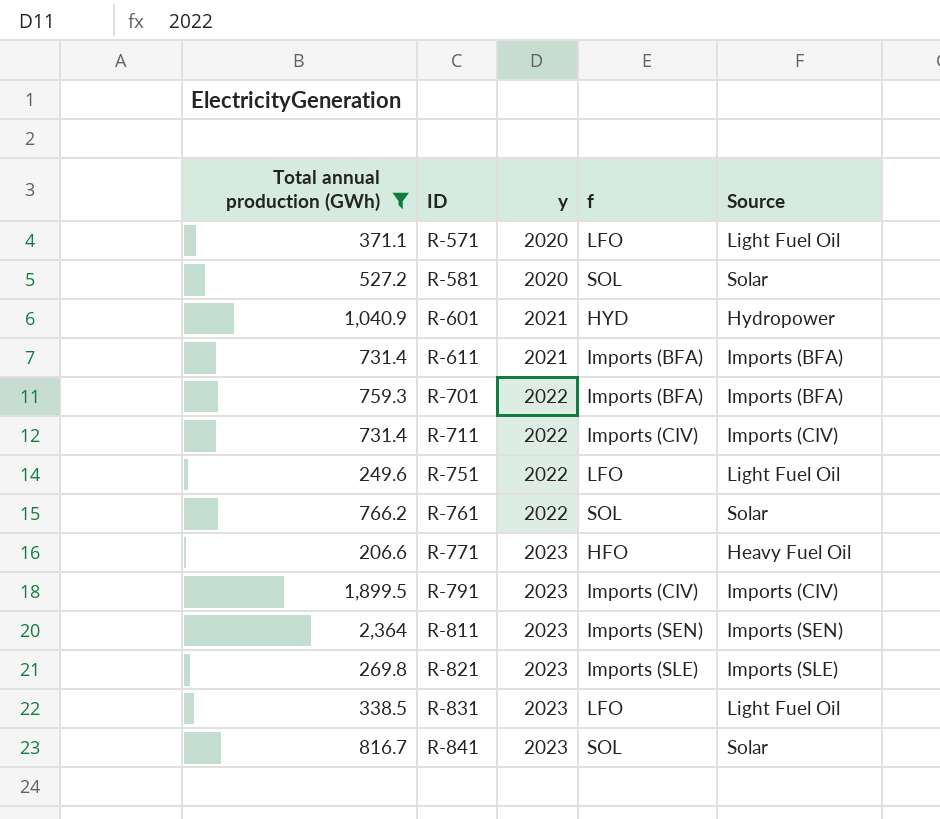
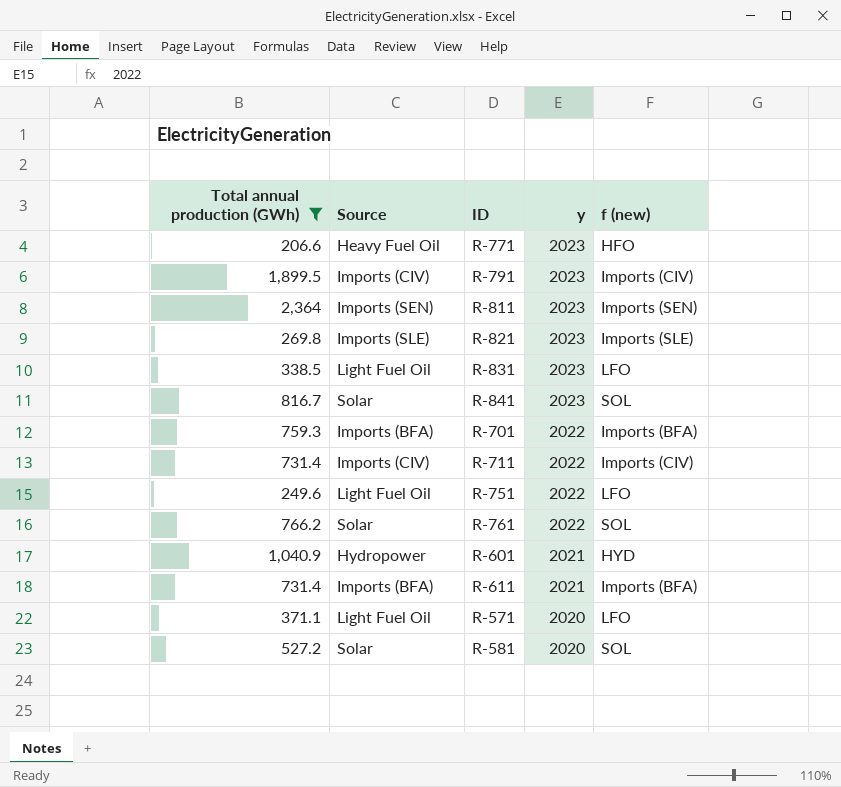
row order: ID ascending -> y descending
column Source | position: 5 -> 2
column name: f -> f (new)

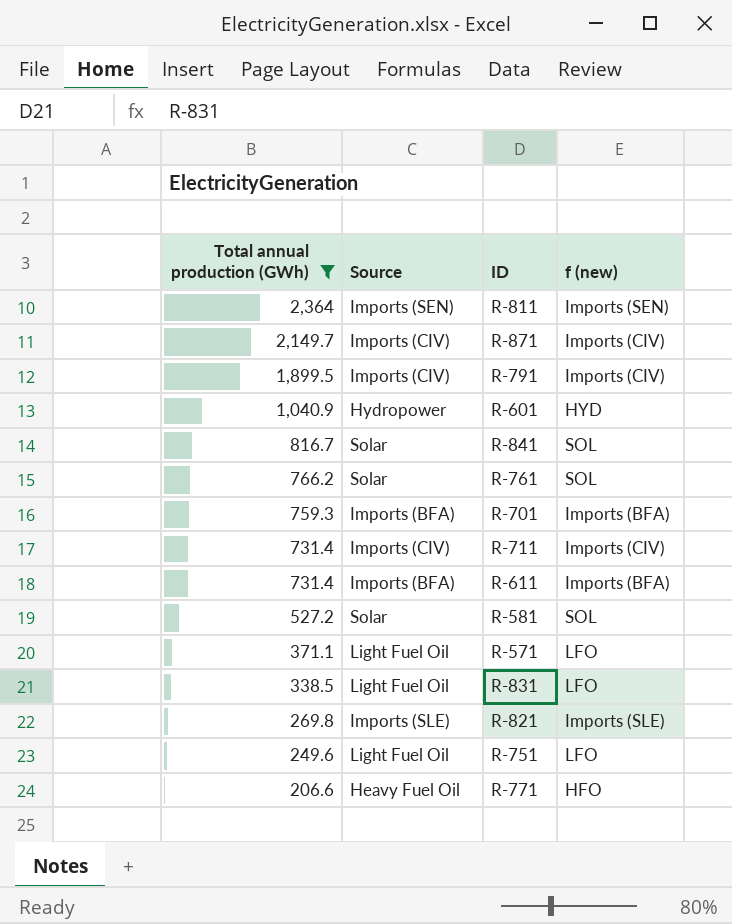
row order: y descending -> Total annual production (GWh) descending
column y | position: 4 -> none
row R-871: none -> 2,149.7 | Imports (CIV) | Imports (CIV)

